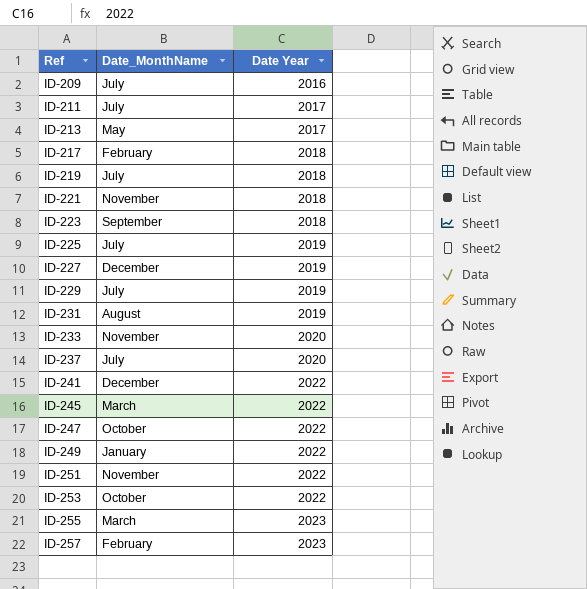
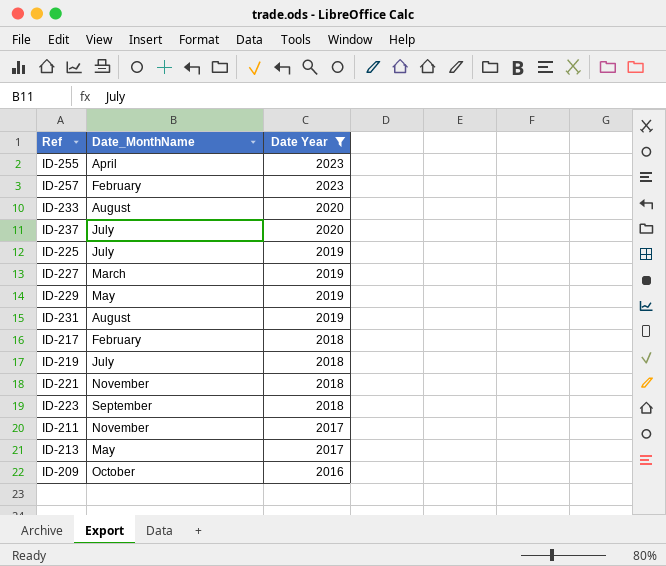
filter: none -> Date Year != 2022
row order: Ref ascending -> Date Year descending
ID-255 | Date_MonthName: March -> April
ID-233 | Date_MonthName: November -> August
ID-227 | Date_MonthName: December -> March
ID-229 | Date_MonthName: July -> May
ID-211 | Date_MonthName: July -> November
ID-209 | Date_MonthName: July -> October

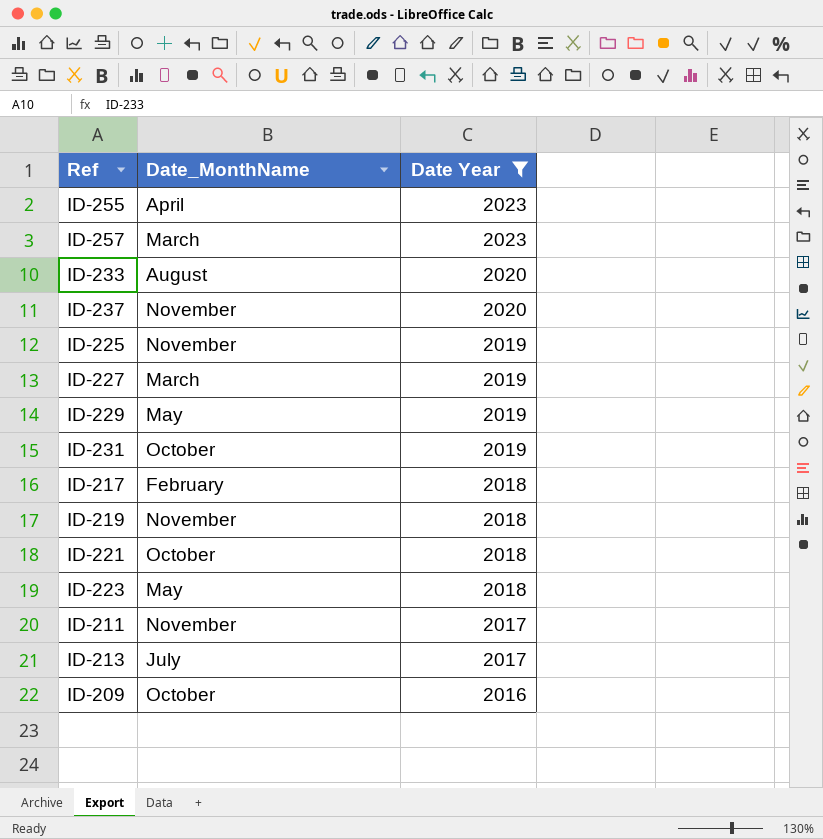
ID-257 | Date_MonthName: February -> March
ID-237 | Date_MonthName: July -> November
ID-225 | Date_MonthName: July -> November
ID-231 | Date_MonthName: August -> October
ID-219 | Date_MonthName: July -> November
ID-221 | Date_MonthName: November -> October
ID-223 | Date_MonthName: September -> May
ID-213 | Date_MonthName: May -> July

